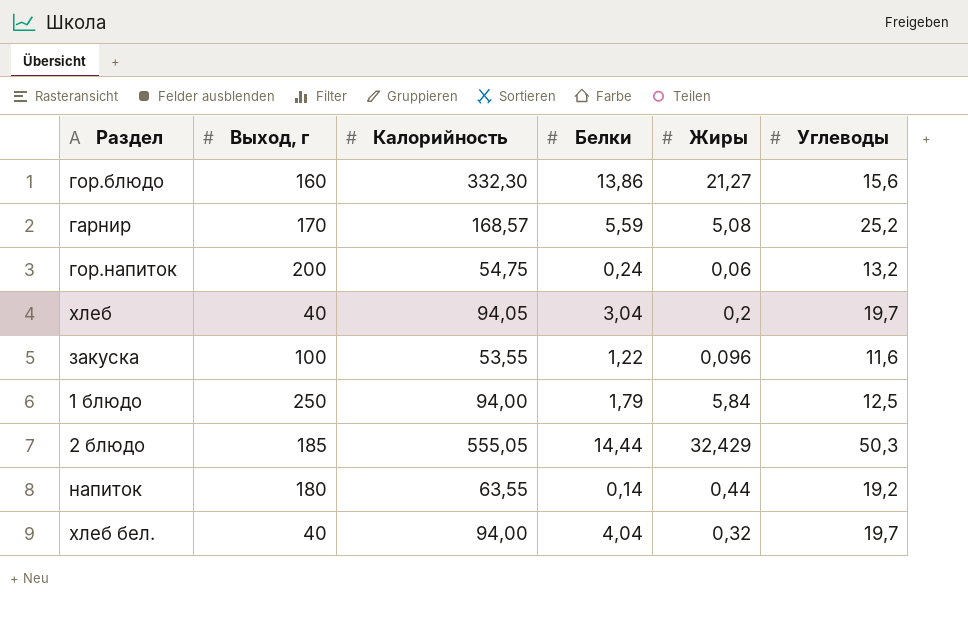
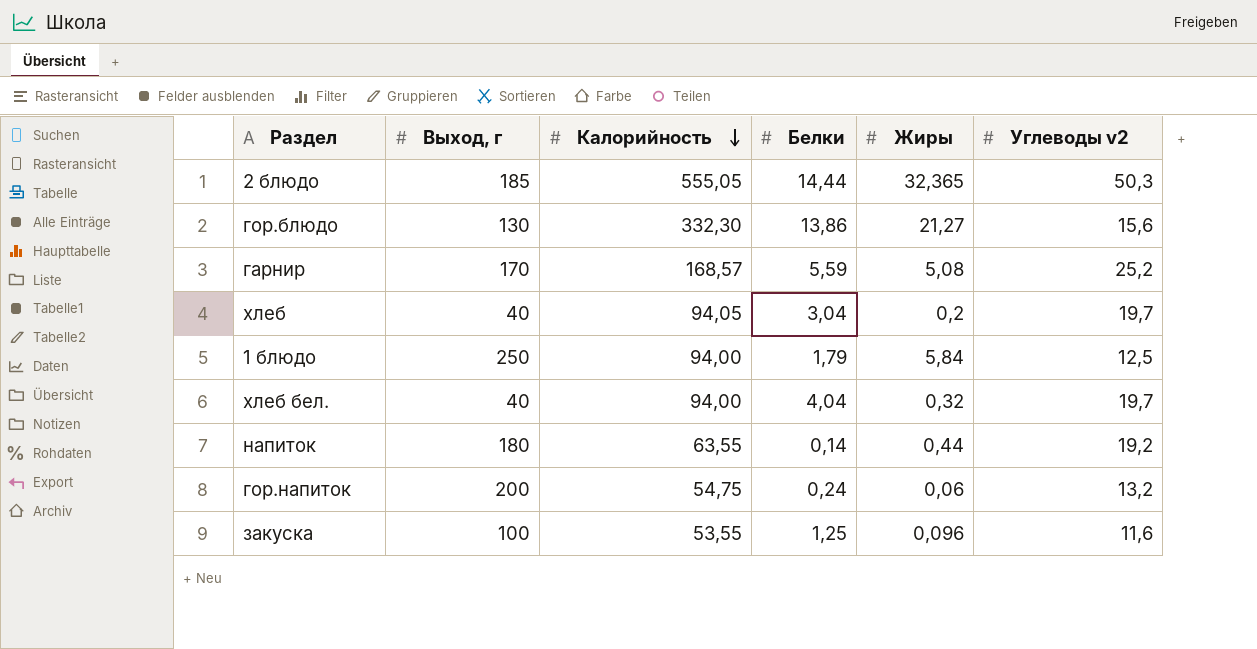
row order: none -> Калорийность descending
column name: Углеводы -> Углеводы v2
2 блюдо | Жиры: 32,429 -> 32,365
гор.блюдо | Выход, г: 160 -> 130
закуска | Белки: 1,22 -> 1,25

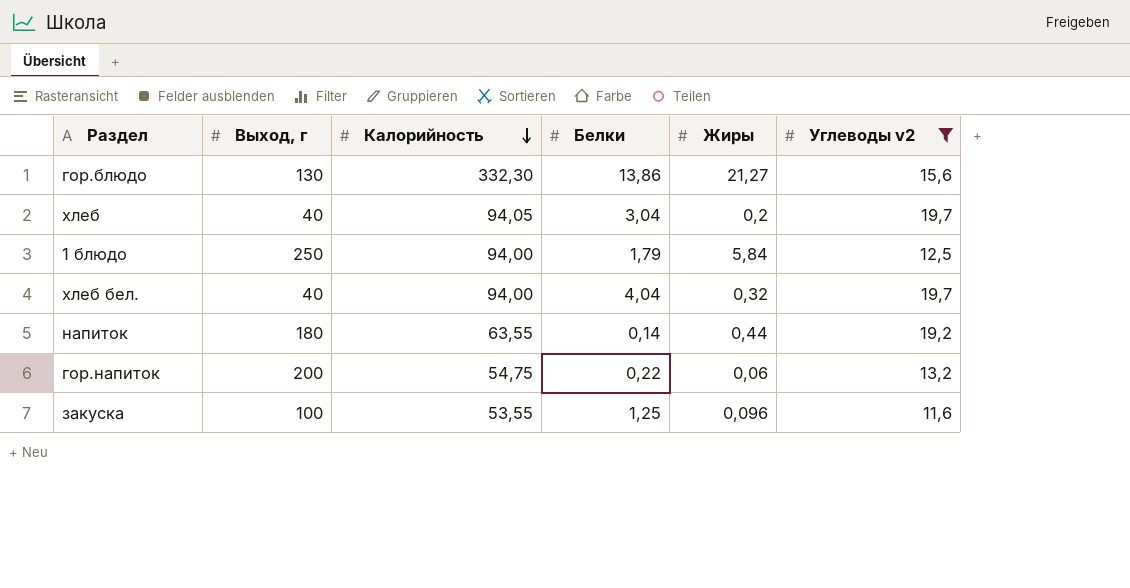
filter: none -> Углеводы v2 <= 19,7
гор.напиток | Белки: 0,24 -> 0,22

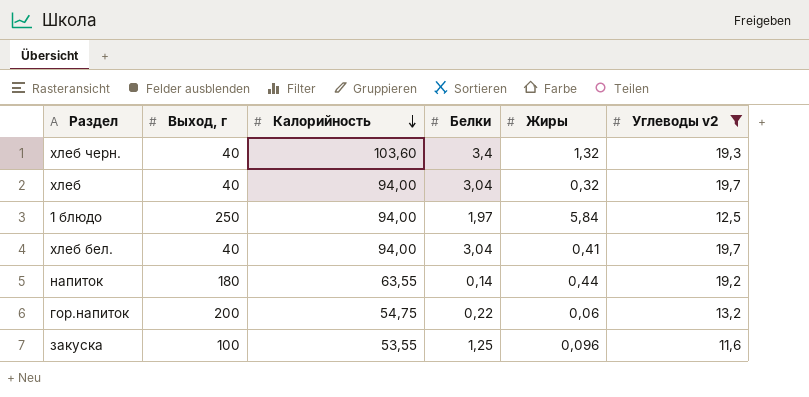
row гор.блюдо: 130 | 332,30 | 13,86 | 21,27 | 15,6 -> none
row хлеб черн.: none -> 40 | 103,60 | 3,4 | 1,32 | 19,3
хлеб | Калорийность: 94,05 -> 94,00
хлеб | Жиры: 0,2 -> 0,32
1 блюдо | Белки: 1,79 -> 1,97
хлеб бел. | Белки: 4,04 -> 3,04
хлеб бел. | Жиры: 0,32 -> 0,41

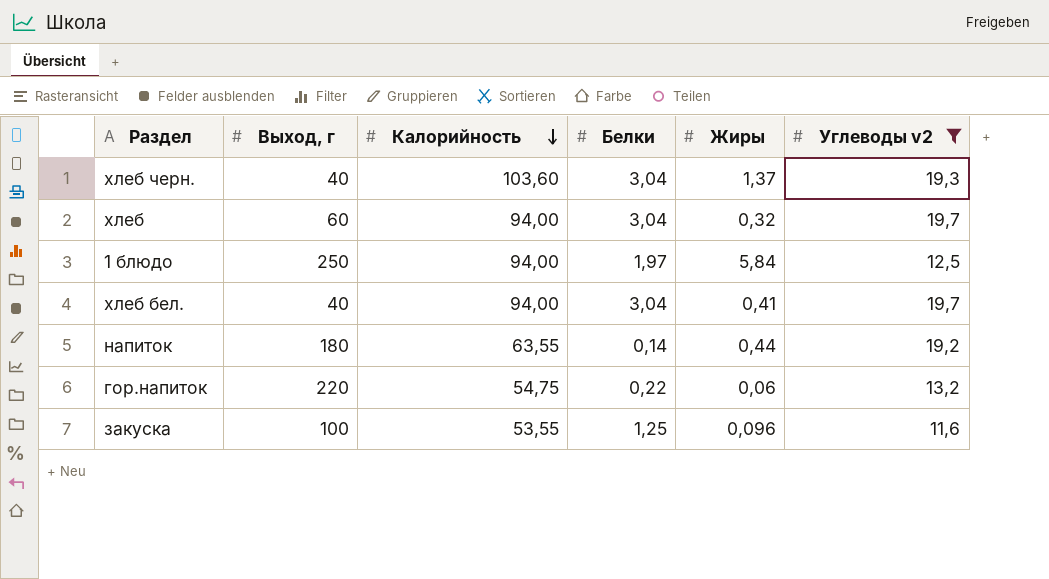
хлеб черн. | Белки: 3,4 -> 3,04
хлеб черн. | Жиры: 1,32 -> 1,37
хлеб | Выход, г: 40 -> 60
гор.напиток | Выход, г: 200 -> 220

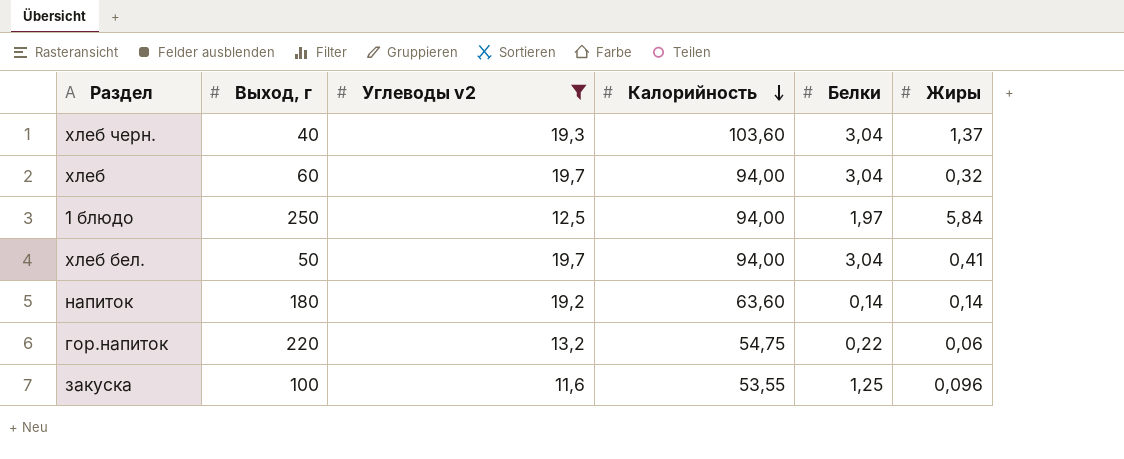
column Углеводы v2 | position: 6 -> 3
хлеб бел. | Выход, г: 40 -> 50
напиток | Калорийность: 63,55 -> 63,60
напиток | Жиры: 0,44 -> 0,14

